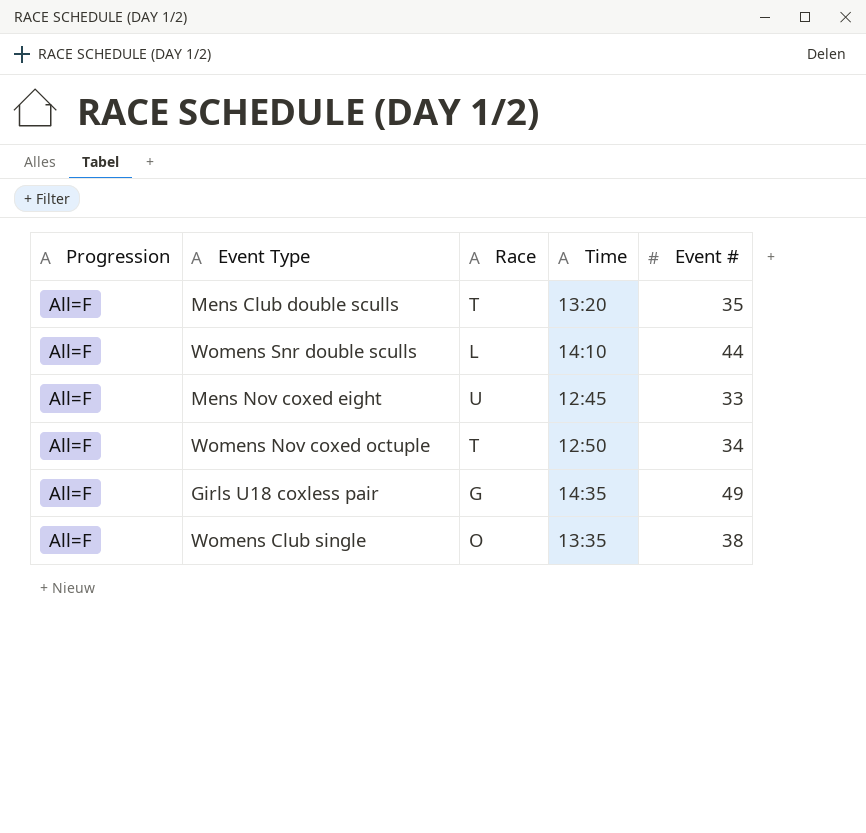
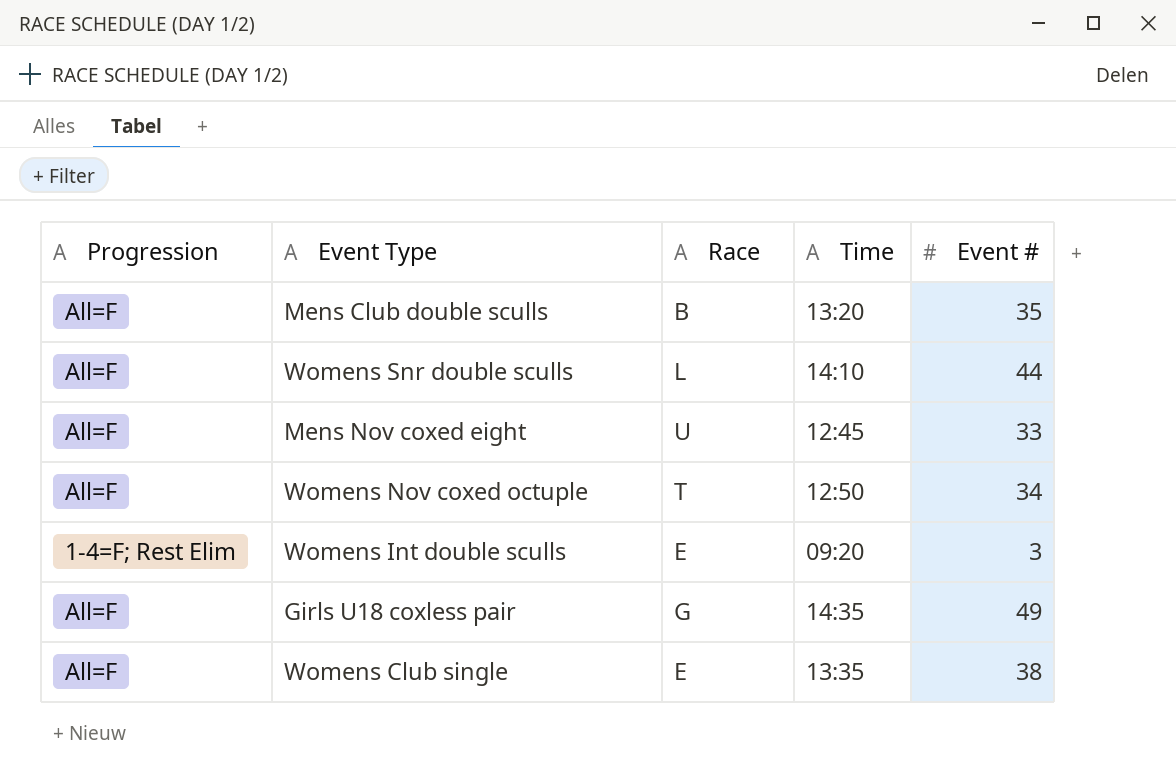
Mens Club double sculls | Race: T -> B
row Womens Int double sculls: none -> 1-4=F; Rest Elim | E | 09:20 | 3
Womens Club single | Race: O -> E

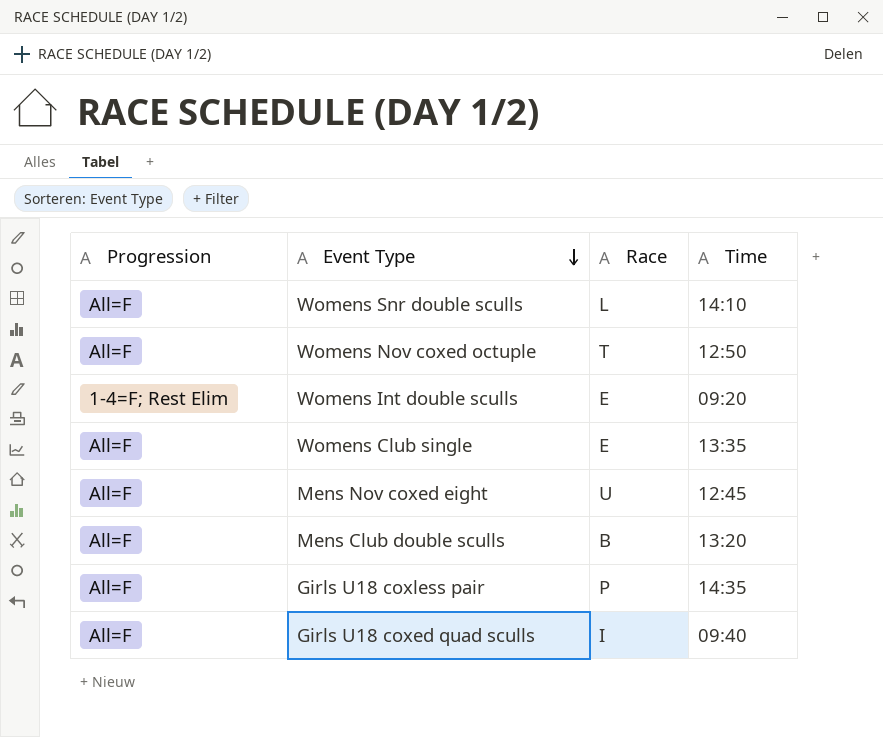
row order: none -> Event Type descending
column Event # | position: 5 -> none
Girls U18 coxless pair | Race: G -> P
row Girls U18 coxed quad sculls: none -> All=F | I | 09:40

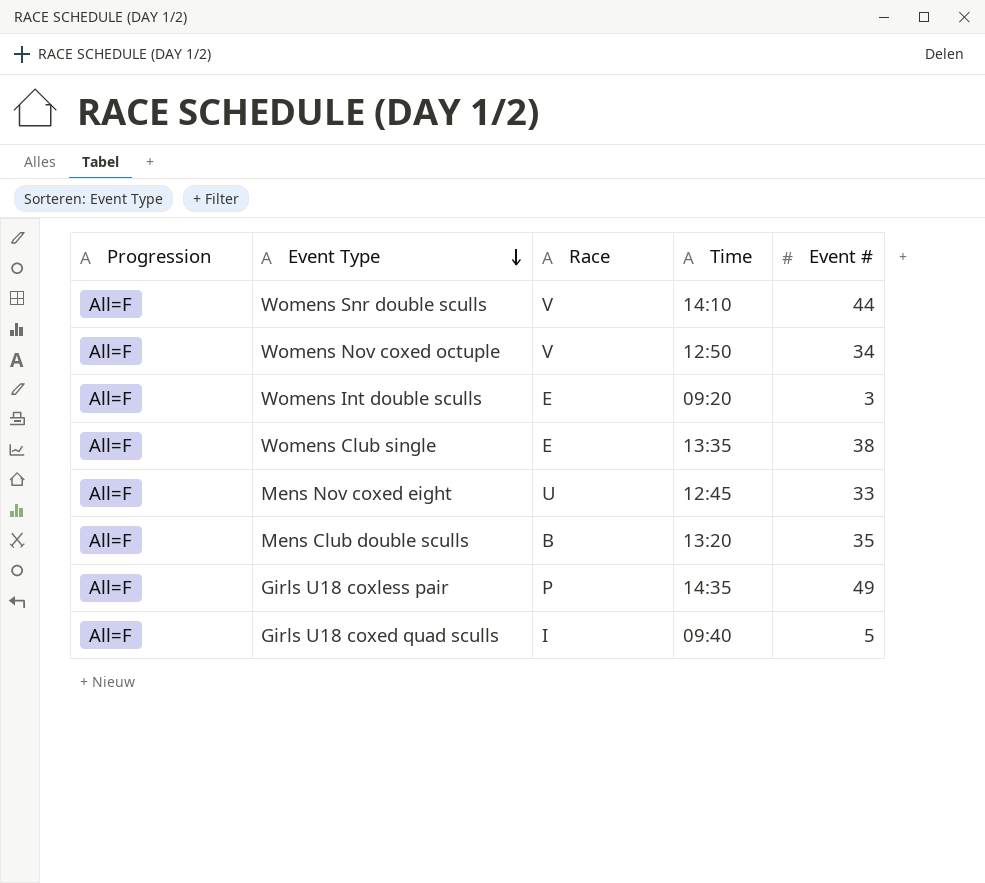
column Event # | position: none -> 5
Womens Snr double sculls | Race: L -> V
Womens Nov coxed octuple | Race: T -> V
Womens Int double sculls | Progression: 1-4=F; Rest Elim -> All=F

